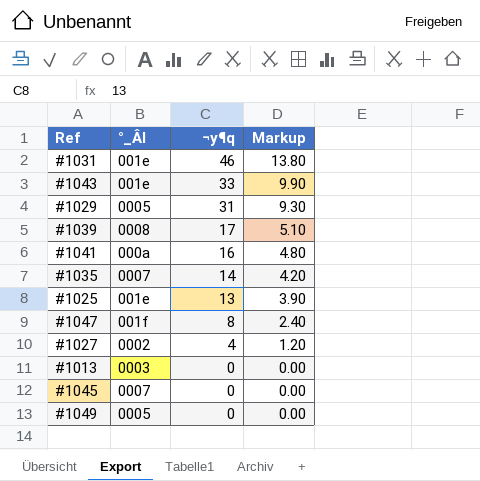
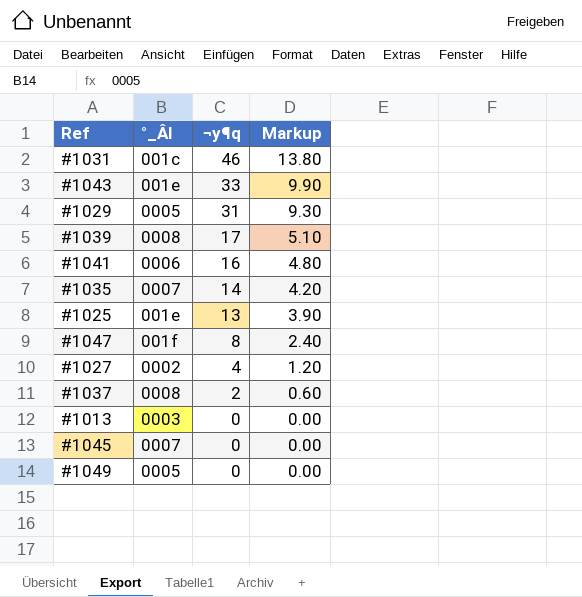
#1031 | °_ÂI: 001e -> 001c
#1041 | °_ÂI: 000a -> 0006
row #1037: none -> 0008 | 2 | 0.60

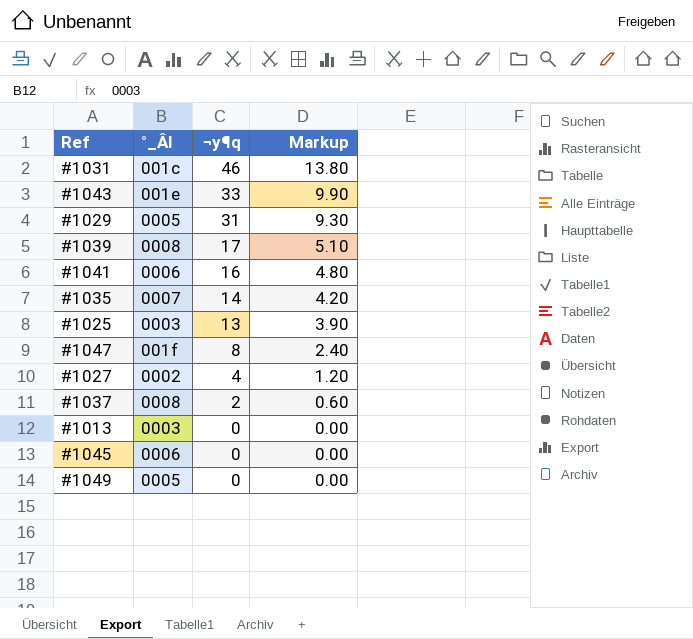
#1025 | °_ÂI: 001e -> 0003
#1045 | °_ÂI: 0007 -> 0006

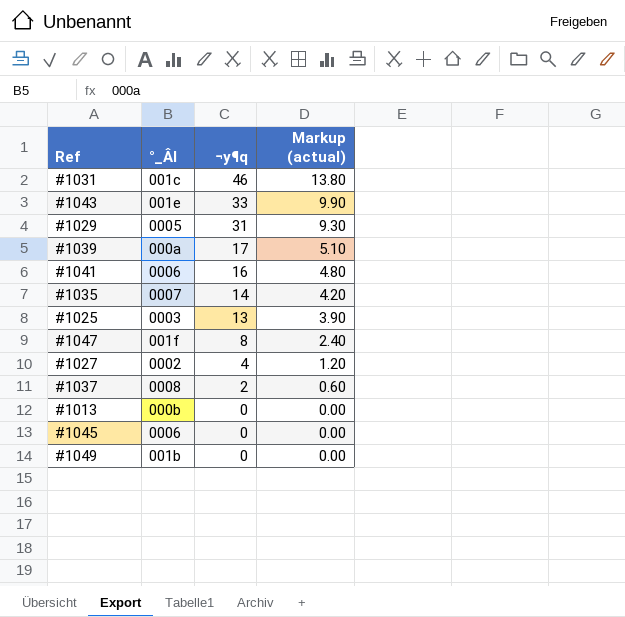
column name: Markup -> Markup (actual)
#1039 | °_ÂI: 0008 -> 000a
#1013 | °_ÂI: 0003 -> 000b
#1049 | °_ÂI: 0005 -> 001b

